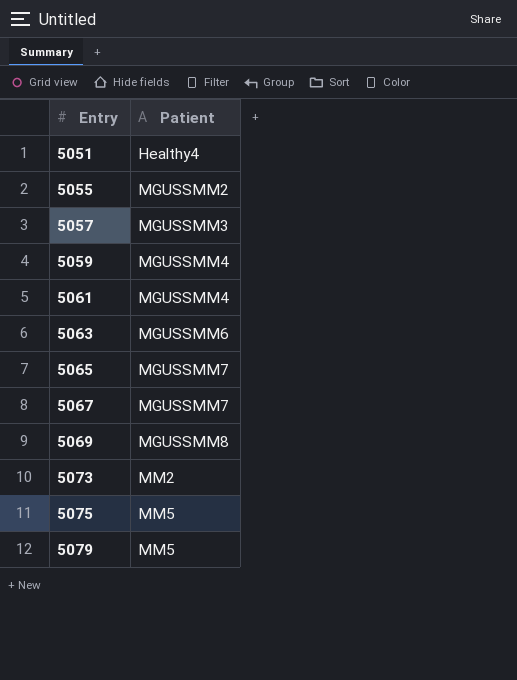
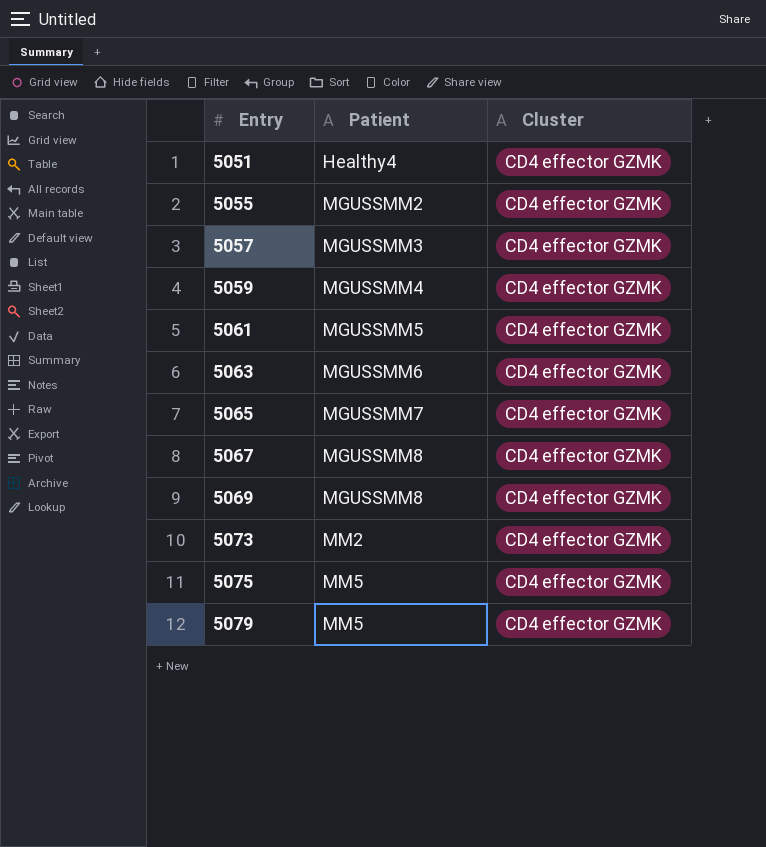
column Cluster | position: none -> 3
5061 | Patient: MGUSSMM4 -> MGUSSMM5
5067 | Patient: MGUSSMM7 -> MGUSSMM8

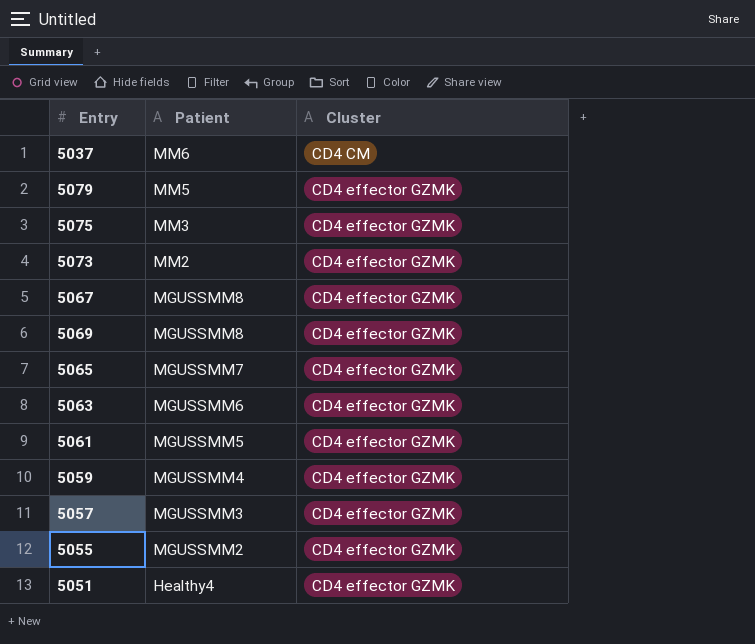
row order: Entry ascending -> Patient descending
row 5037: none -> MM6 | CD4 CM
5075 | Patient: MM5 -> MM3

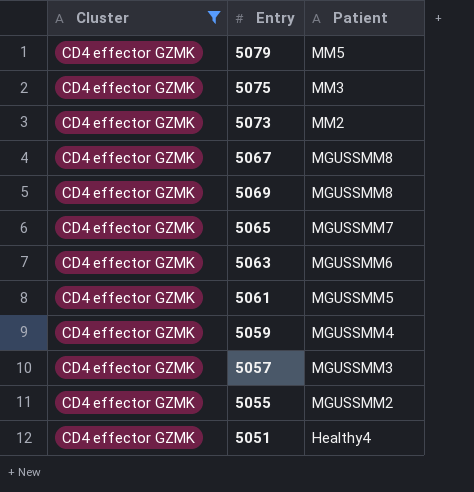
filter: none -> Cluster = CD4 effector GZMK
column Cluster | position: 3 -> 1

